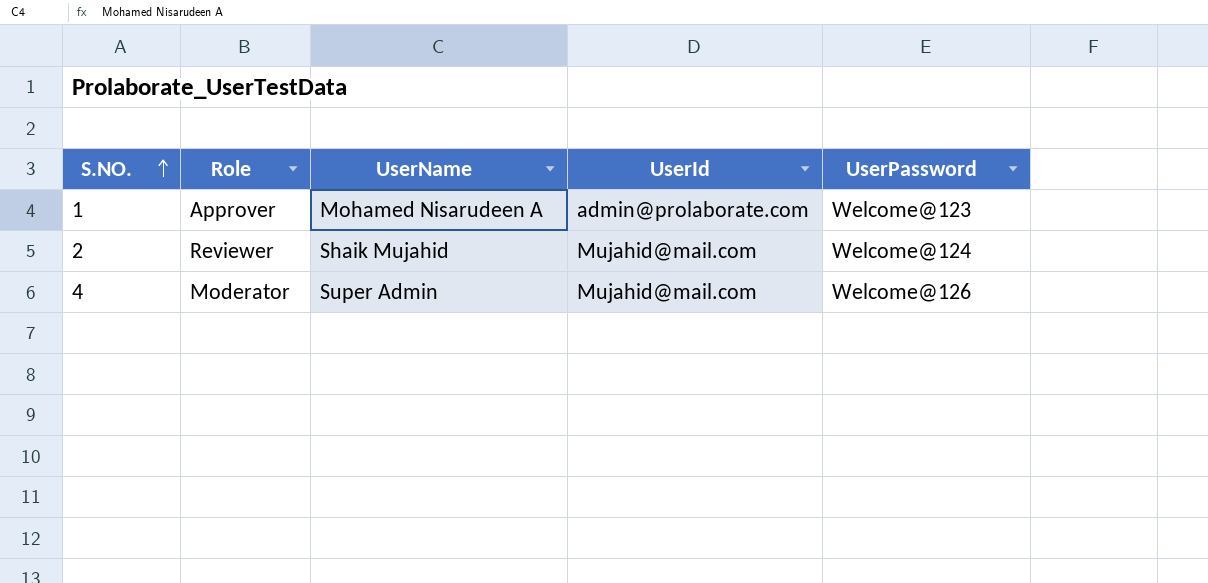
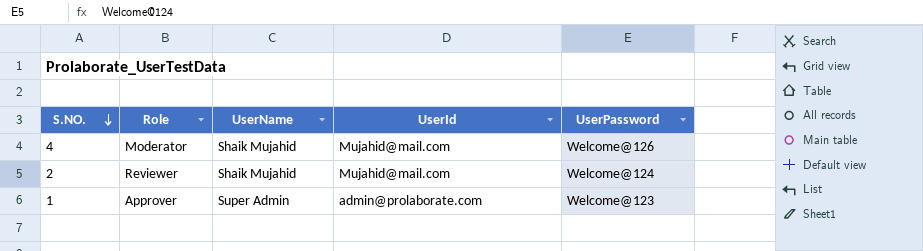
row order: S.NO. ascending -> S.NO. descending
4 | UserName: Super Admin -> Shaik Mujahid
1 | UserName: Mohamed Nisarudeen A -> Super Admin

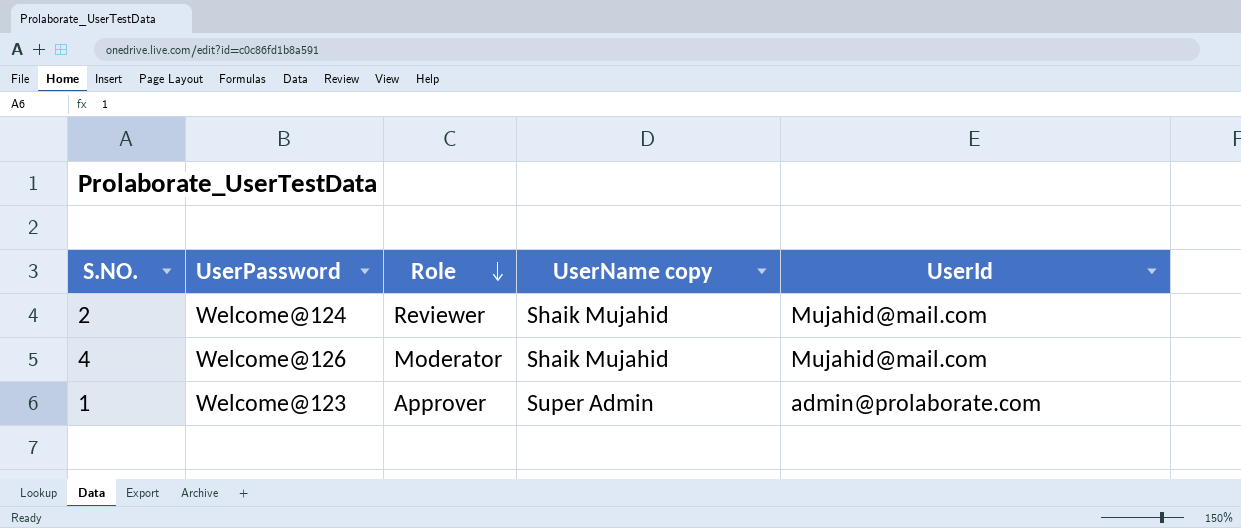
row order: S.NO. descending -> Role descending
column UserPassword | position: 5 -> 2
column name: UserName -> UserName copy

